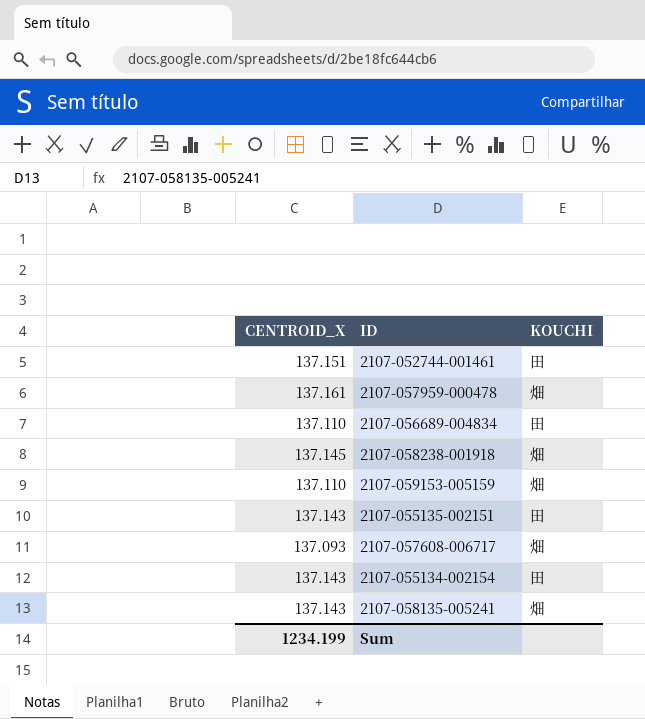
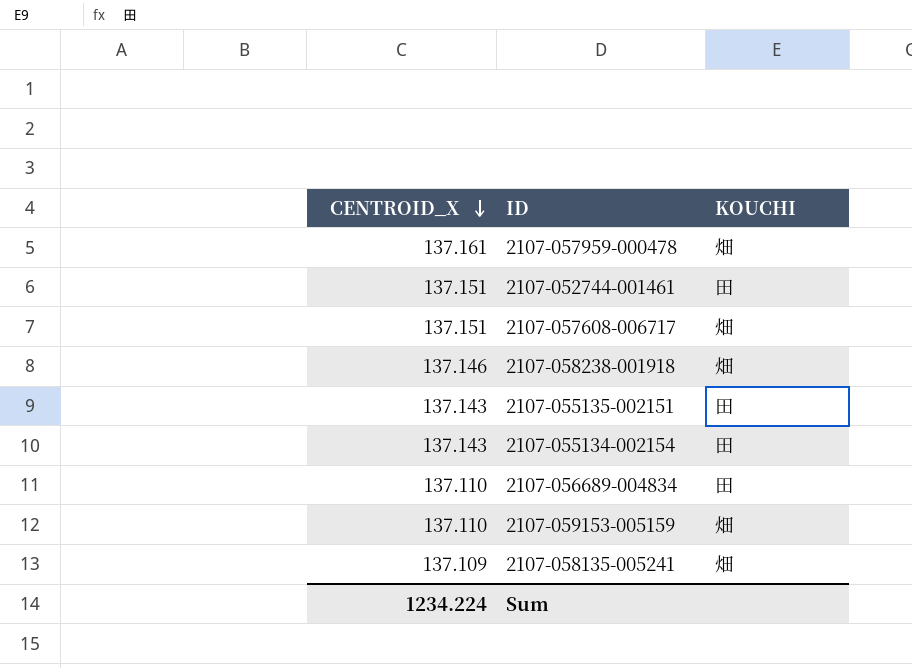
row order: none -> CENTROID_X descending
2107-057608-006717 | CENTROID_X: 137.093 -> 137.151
2107-058238-001918 | CENTROID_X: 137.145 -> 137.146
2107-058135-005241 | CENTROID_X: 137.143 -> 137.109
Sum | CENTROID_X: 1234.199 -> 1234.224

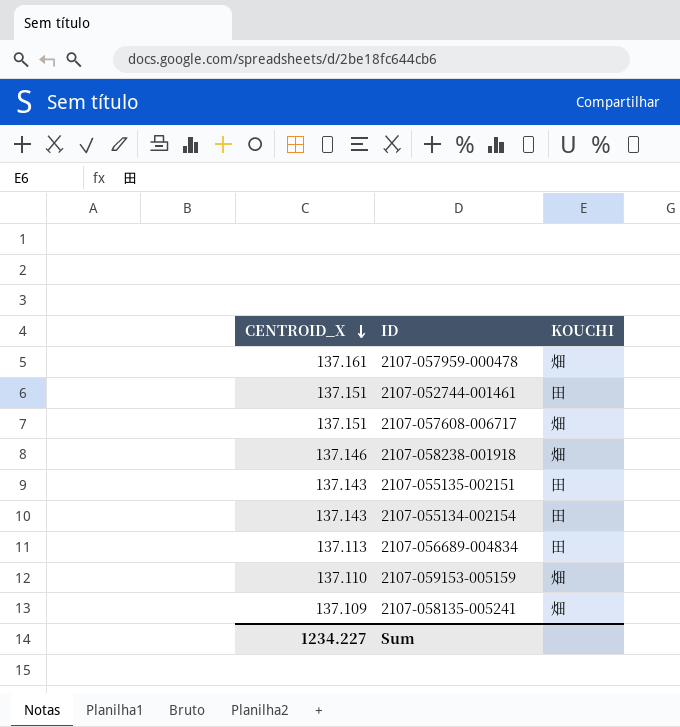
2107-056689-004834 | CENTROID_X: 137.110 -> 137.113
Sum | CENTROID_X: 1234.224 -> 1234.227

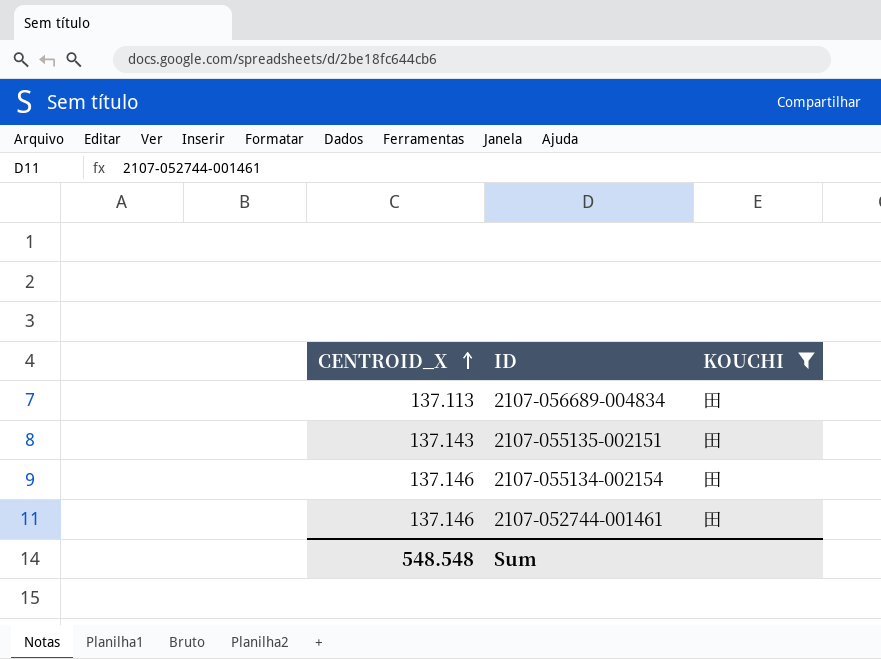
filter: none -> KOUCHI = 田
row order: CENTROID_X descending -> CENTROID_X ascending
2107-055134-002154 | CENTROID_X: 137.143 -> 137.146
2107-052744-001461 | CENTROID_X: 137.151 -> 137.146
Sum | CENTROID_X: 1234.227 -> 548.548

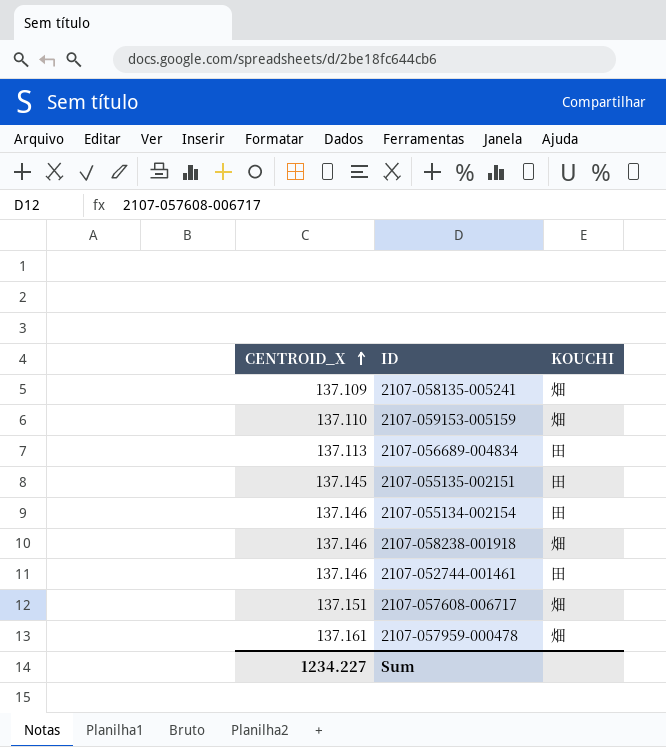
filter: KOUCHI = 田 -> none
2107-055135-002151 | CENTROID_X: 137.143 -> 137.145
Sum | CENTROID_X: 548.548 -> 1234.227

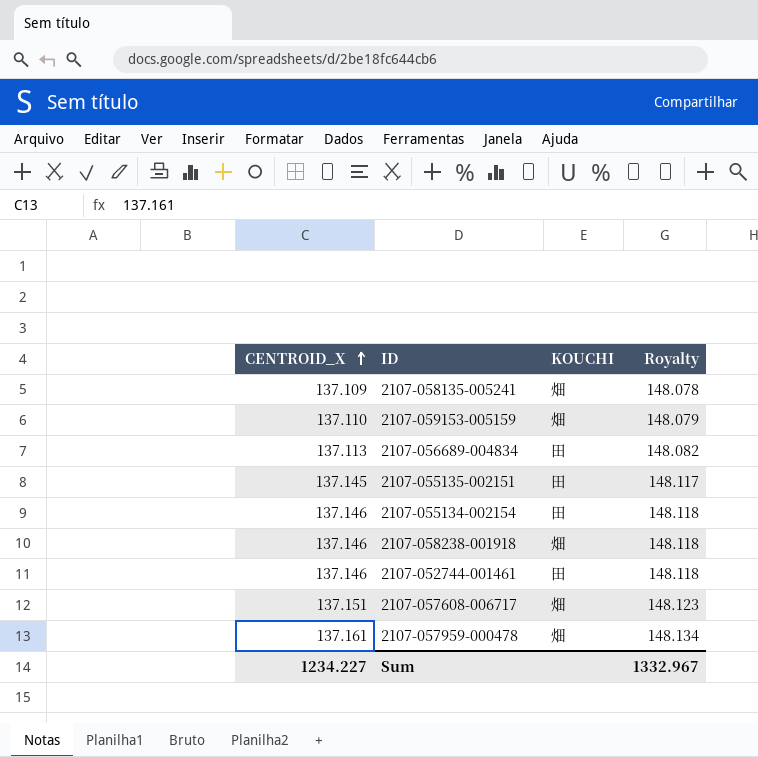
column Royalty | formula: none -> [CENTROID_X] * 1.08

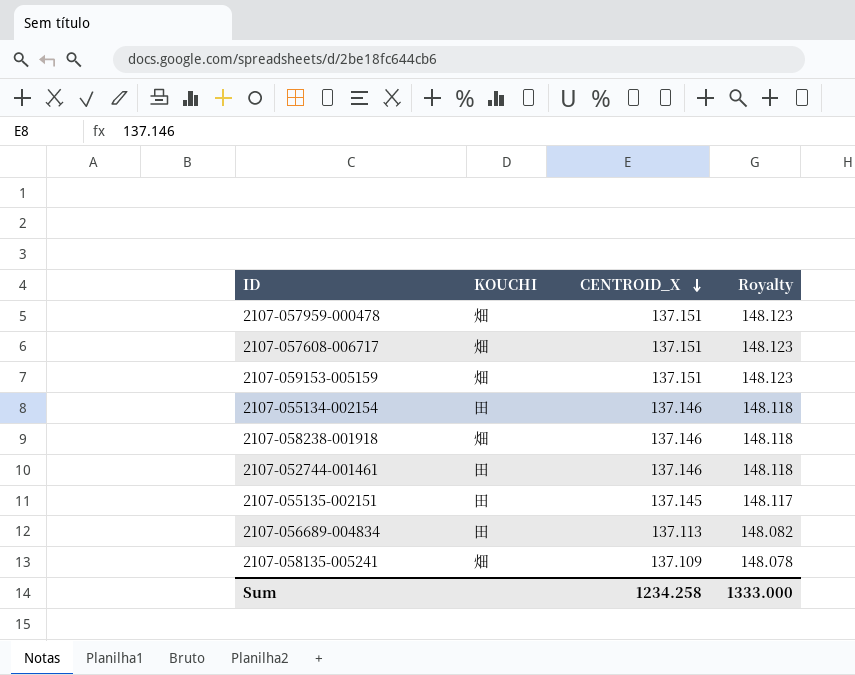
row order: CENTROID_X ascending -> CENTROID_X descending
column CENTROID_X | position: 1 -> 3
2107-057959-000478 | CENTROID_X: 137.161 -> 137.151
2107-057959-000478 | Royalty: 148.134 -> 148.123
2107-059153-005159 | CENTROID_X: 137.110 -> 137.151
2107-059153-005159 | Royalty: 148.079 -> 148.123
Sum | CENTROID_X: 1234.227 -> 1234.258
Sum | Royalty: 1332.967 -> 1333.000

